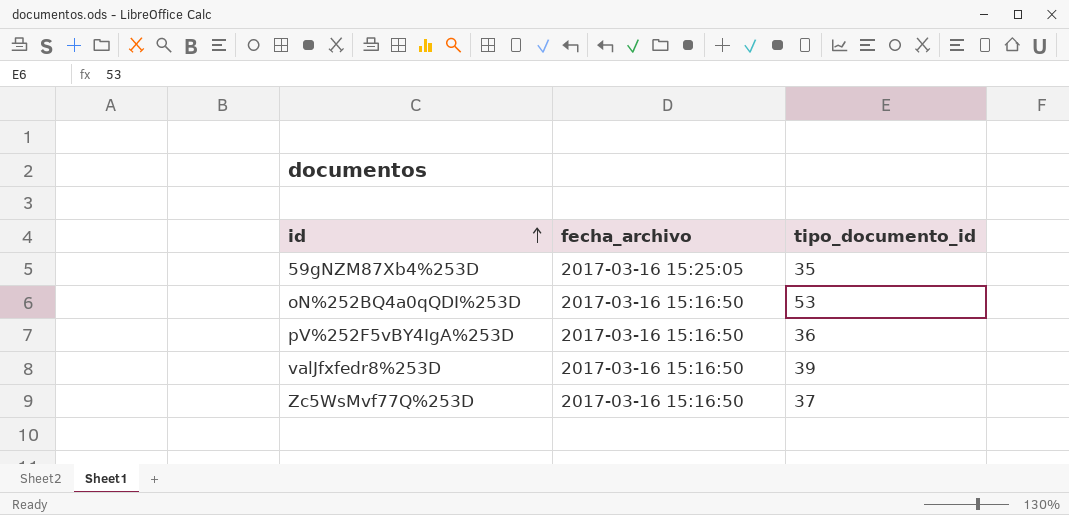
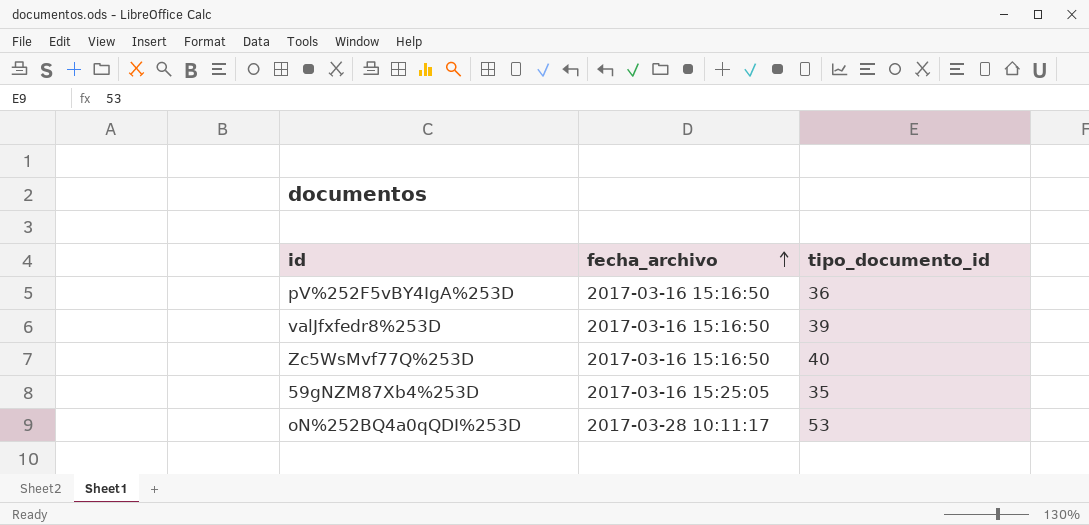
row order: id ascending -> fecha_archivo ascending
Zc5WsMvf77Q%253D | tipo_documento_id: 37 -> 40
oN%252BQ4a0qQDI%253D | fecha_archivo: 2017-03-16 15:16:50 -> 2017-03-28 10:11:17

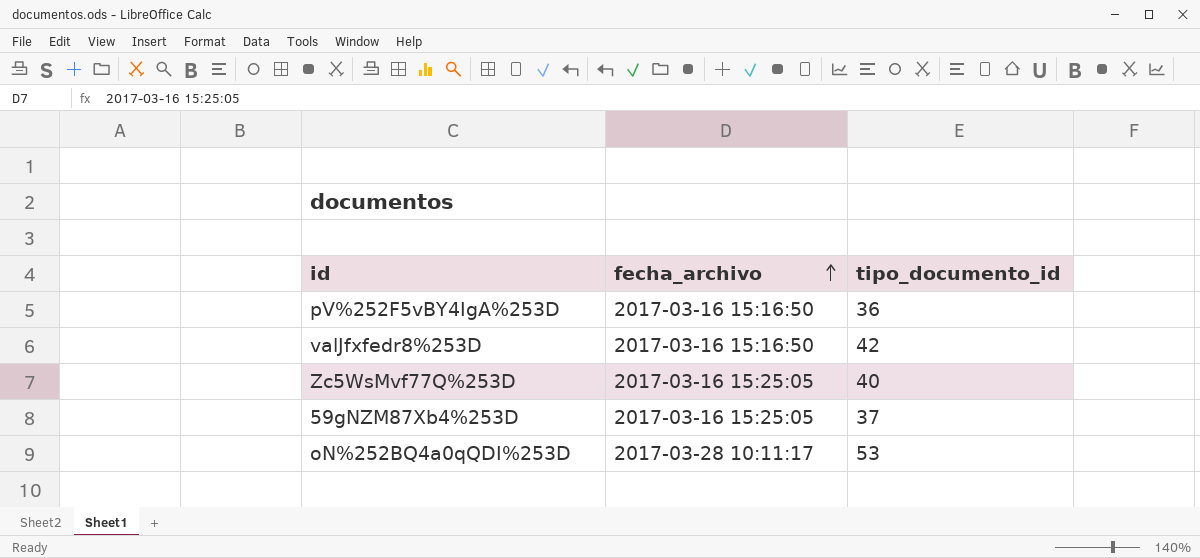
valJfxfedr8%253D | tipo_documento_id: 39 -> 42
Zc5WsMvf77Q%253D | fecha_archivo: 2017-03-16 15:16:50 -> 2017-03-16 15:25:05
59gNZM87Xb4%253D | tipo_documento_id: 35 -> 37

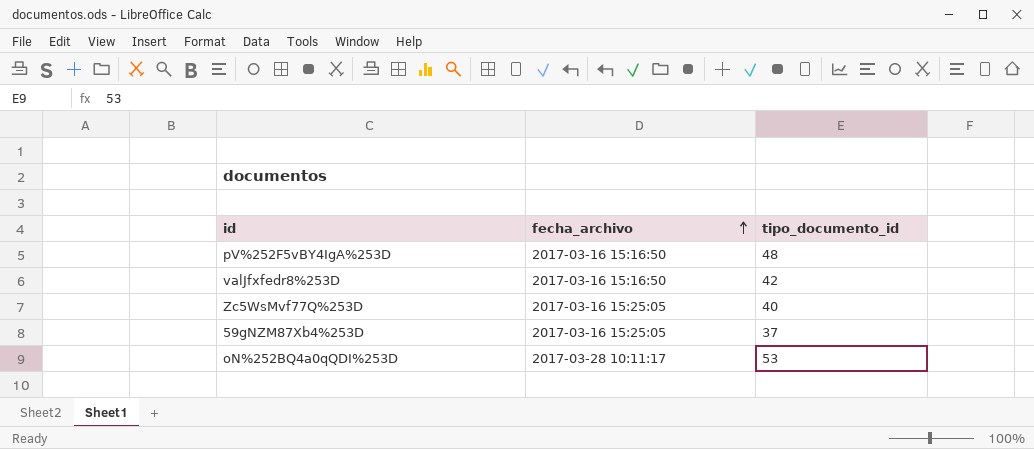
pV%252F5vBY4IgA%253D | tipo_documento_id: 36 -> 48

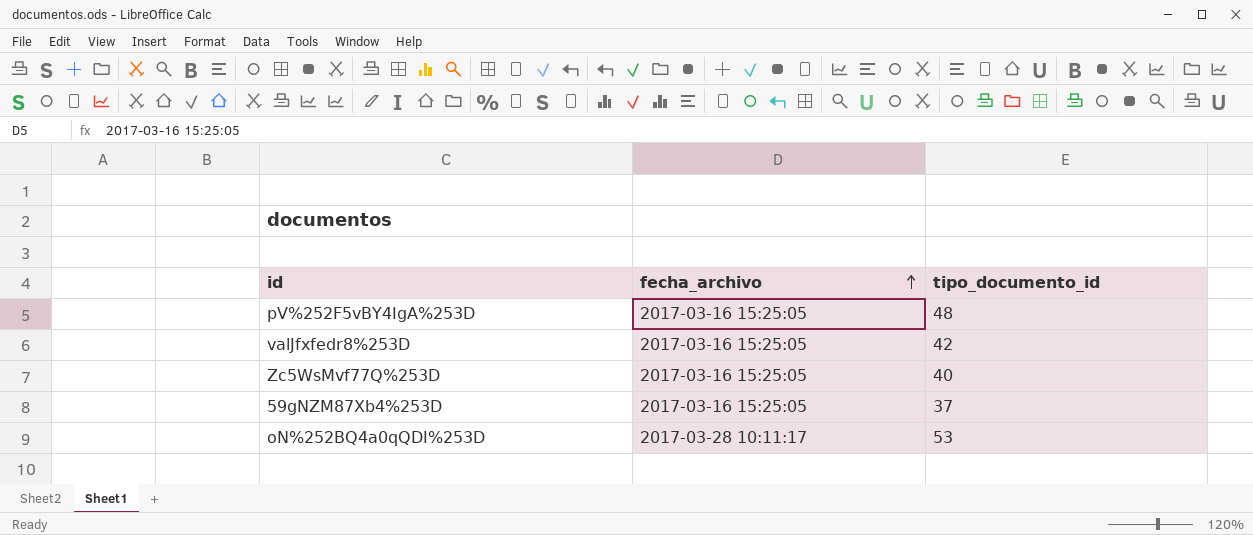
pV%252F5vBY4IgA%253D | fecha_archivo: 2017-03-16 15:16:50 -> 2017-03-16 15:25:05
valJfxfedr8%253D | fecha_archivo: 2017-03-16 15:16:50 -> 2017-03-16 15:25:05

